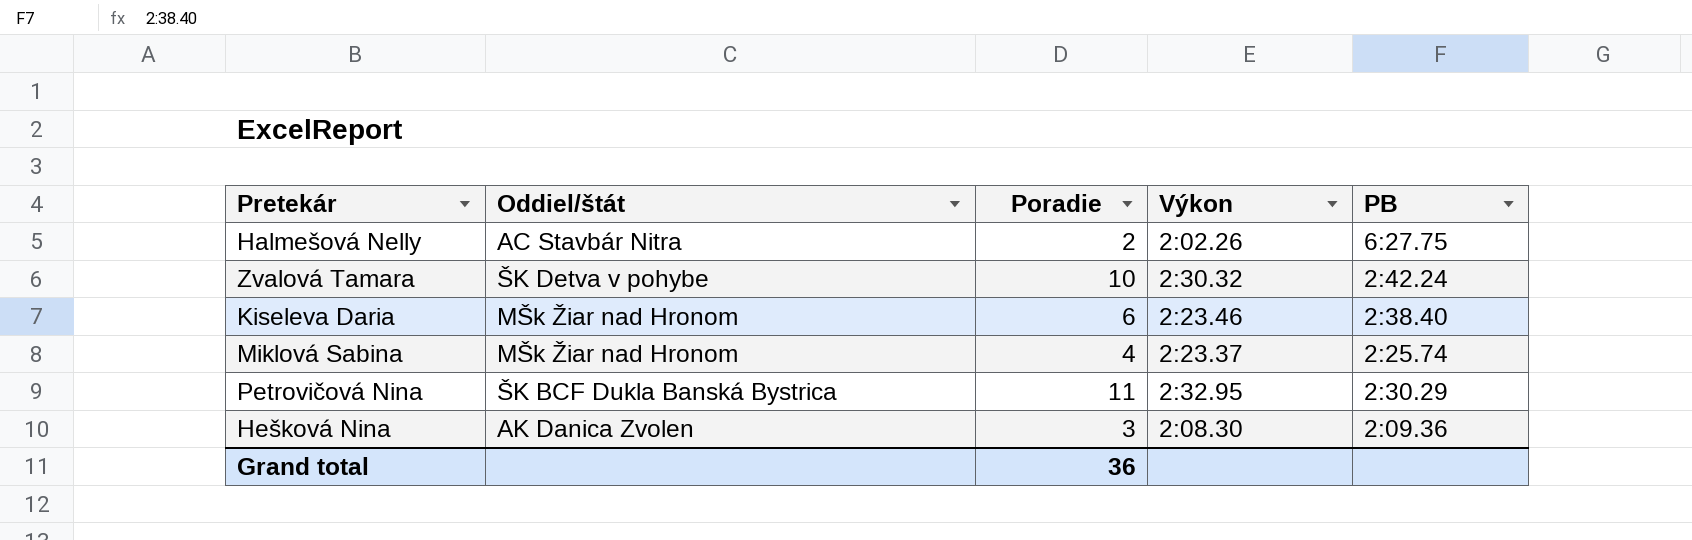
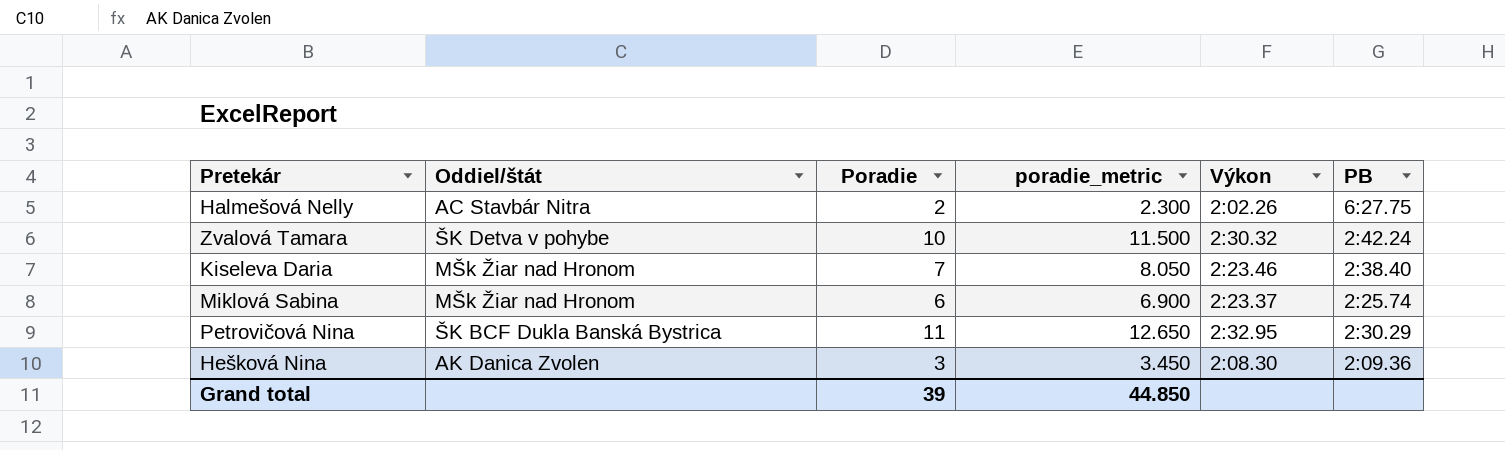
column poradie_metric | formula: none -> [Poradie] * 1.15
Kiseleva Daria | Poradie: 6 -> 7
Miklová Sabina | Poradie: 4 -> 6
Grand total | Poradie: 36 -> 39

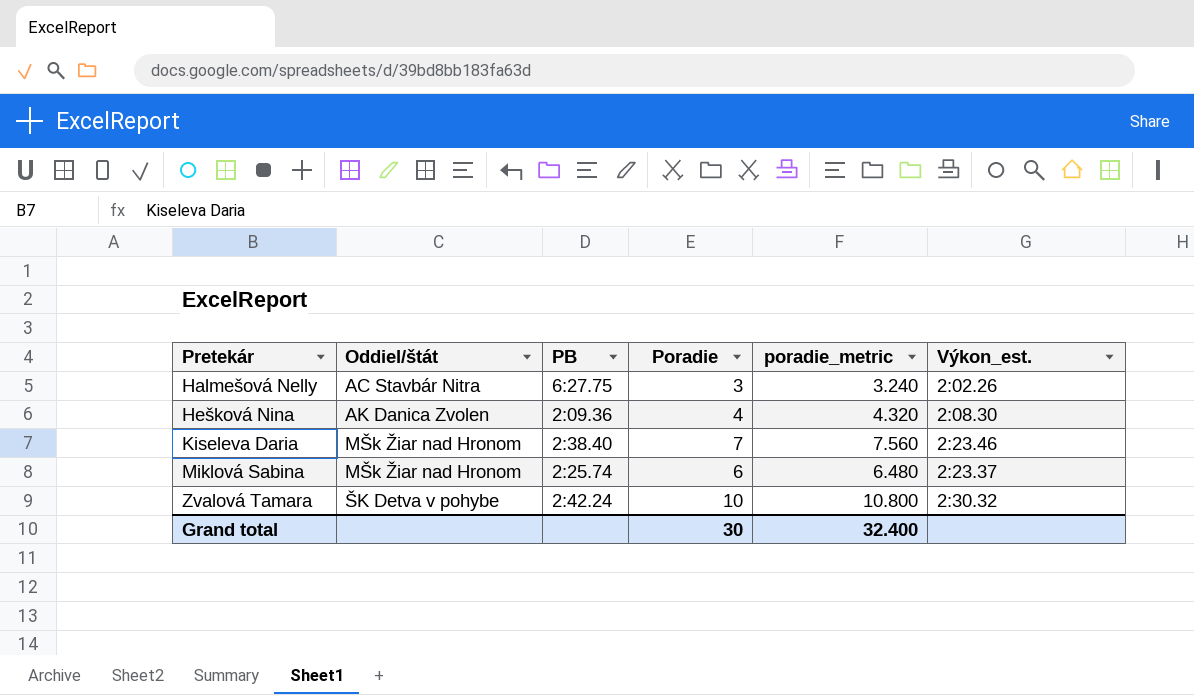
row order: none -> Pretekár ascending
column PB | position: 6 -> 3
column poradie_metric | formula: [Poradie] * 1.15 -> [Poradie] * 1.08
column name: Výkon -> Výkon_est.
row Petrovičová Nina: ŠK BCF Dukla Banská Bystrica | 11 | 12.650 | 2:32.95 | 2:30.29 -> none
Halmešová Nelly | Poradie: 2 -> 3
Hešková Nina | Poradie: 3 -> 4
Grand total | Poradie: 39 -> 30
Grand total | poradie_metric: 44.850 -> 32.400

